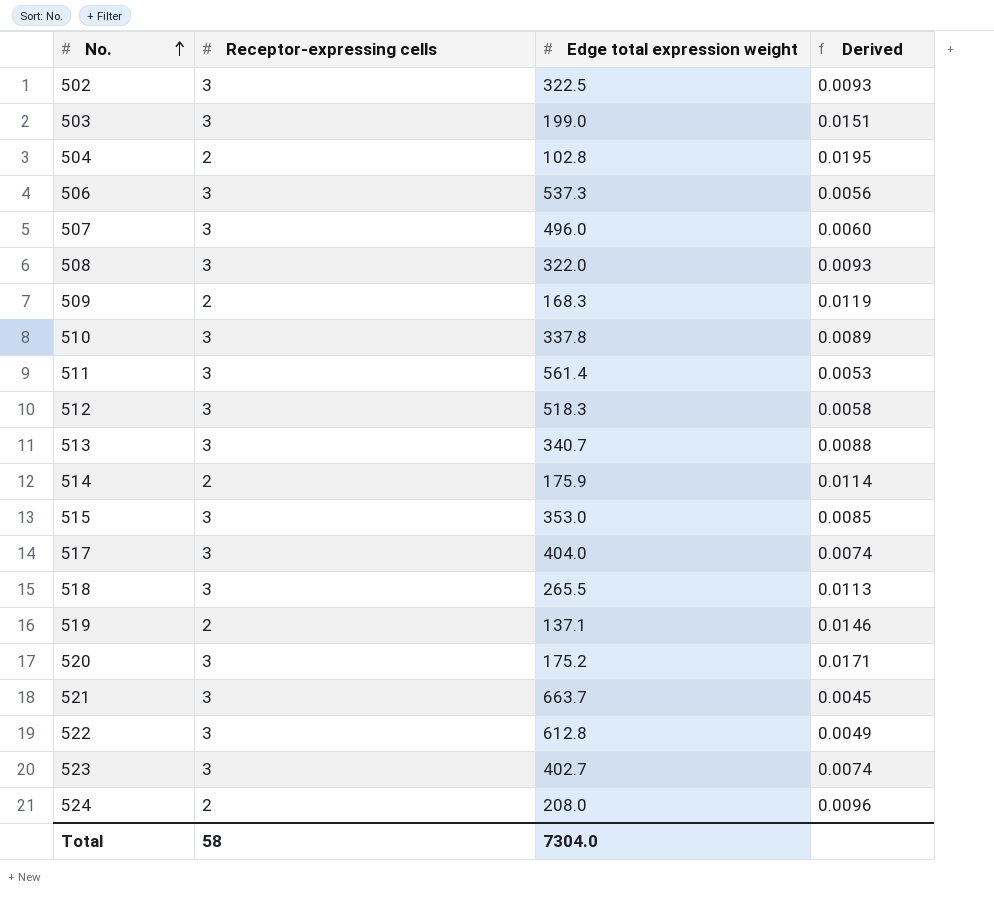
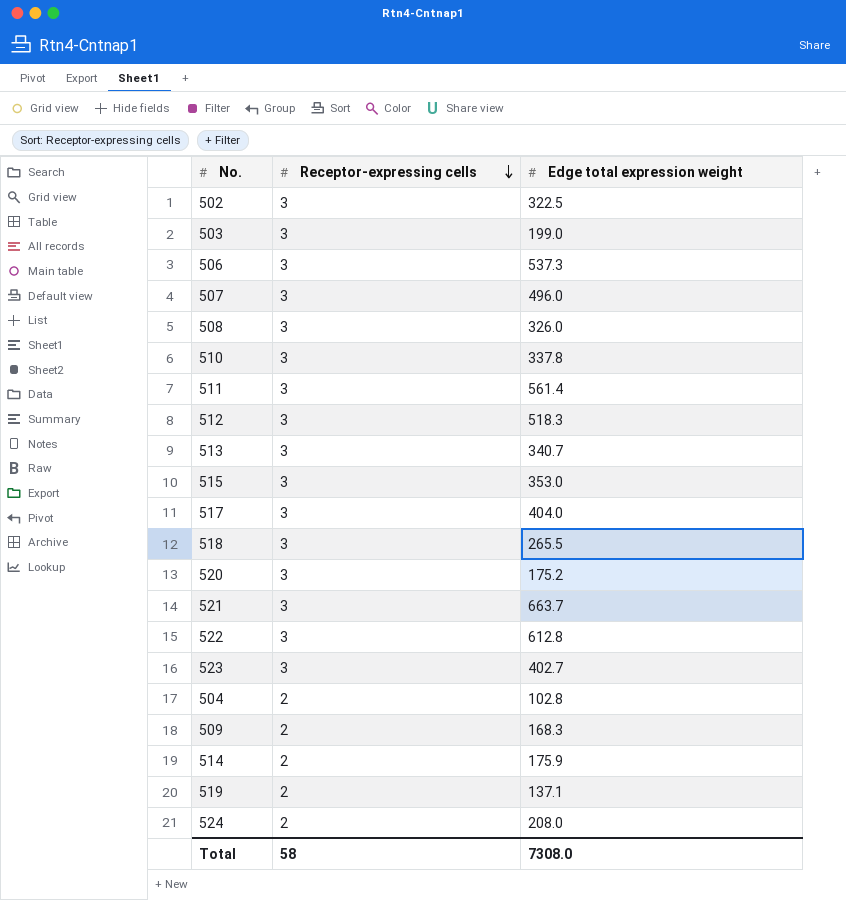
row order: No. ascending -> Receptor-expressing cells descending
column Derived | formula: [Receptor-expressing cells] / [Edge total expression weight] -> none
508 | Edge total expression weight: 322.0 -> 326.0
Total | Edge total expression weight: 7304.0 -> 7308.0

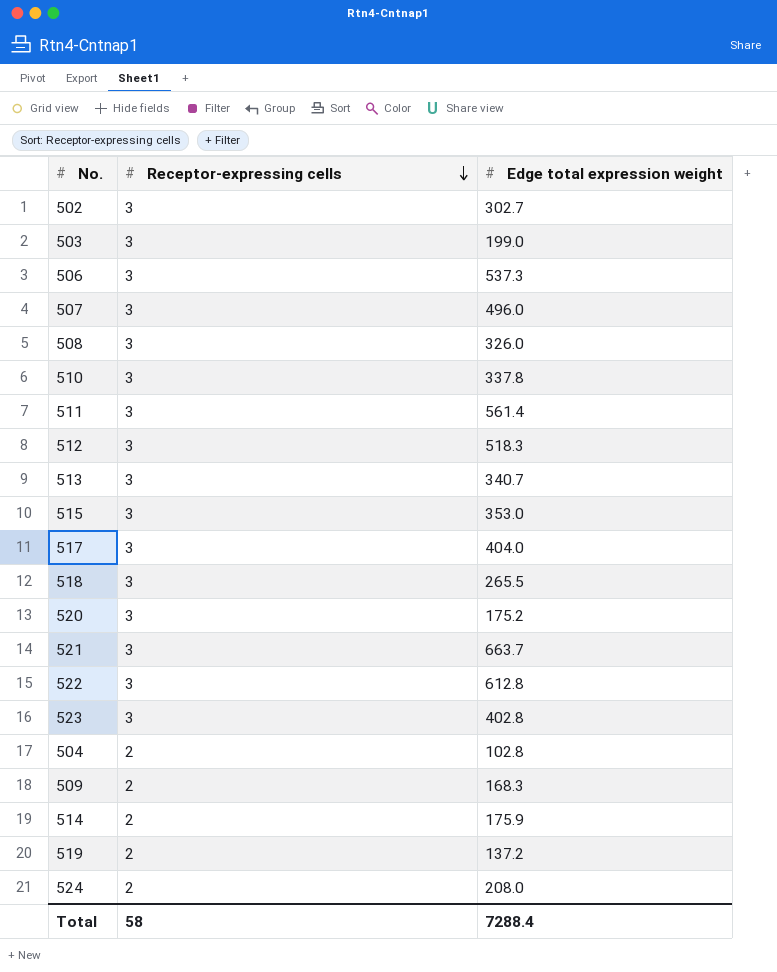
502 | Edge total expression weight: 322.5 -> 302.7
523 | Edge total expression weight: 402.7 -> 402.8
519 | Edge total expression weight: 137.1 -> 137.2
Total | Edge total expression weight: 7308.0 -> 7288.4

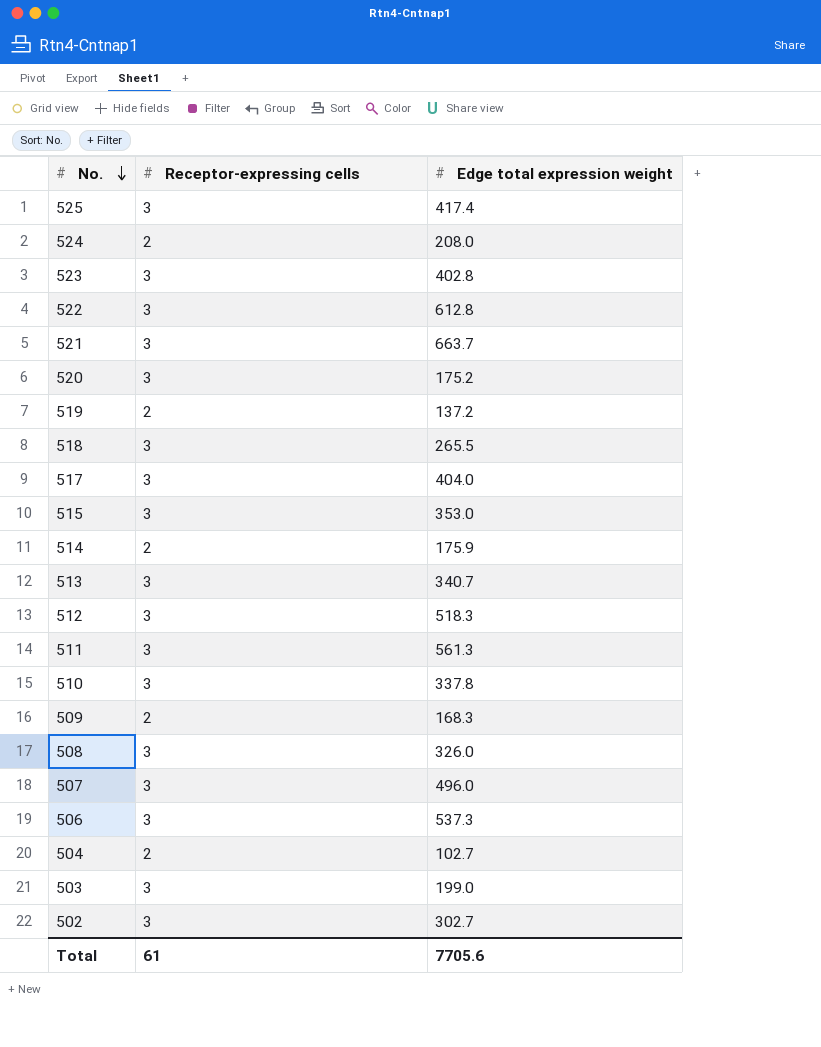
row order: Receptor-expressing cells descending -> No. descending
row 525: none -> 3 | 417.4
511 | Edge total expression weight: 561.4 -> 561.3
504 | Edge total expression weight: 102.8 -> 102.7
Total | Receptor-expressing cells: 58 -> 61
Total | Edge total expression weight: 7288.4 -> 7705.6

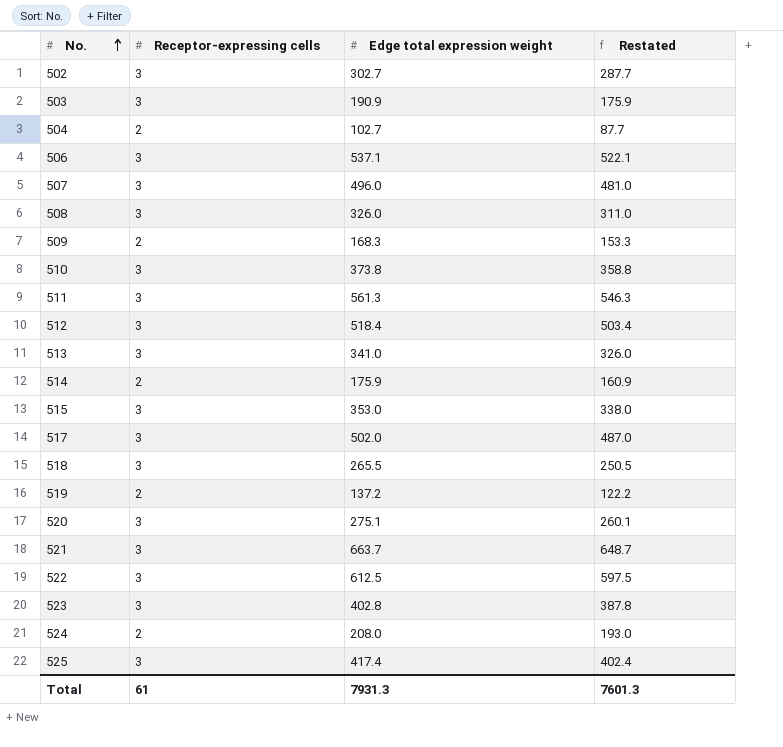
row order: No. descending -> No. ascending
column Restated | formula: none -> [Edge total expression weight] - 15
503 | Edge total expression weight: 199.0 -> 190.9
506 | Edge total expression weight: 537.3 -> 537.1
510 | Edge total expression weight: 337.8 -> 373.8
512 | Edge total expression weight: 518.3 -> 518.4
513 | Edge total expression weight: 340.7 -> 341.0
517 | Edge total expression weight: 404.0 -> 502.0
520 | Edge total expression weight: 175.2 -> 275.1
522 | Edge total expression weight: 612.8 -> 612.5
Total | Edge total expression weight: 7705.6 -> 7931.3

